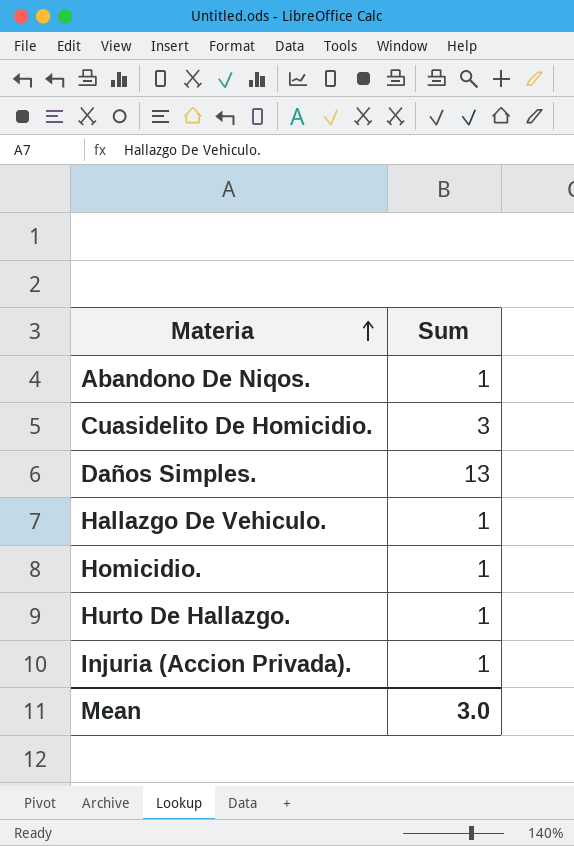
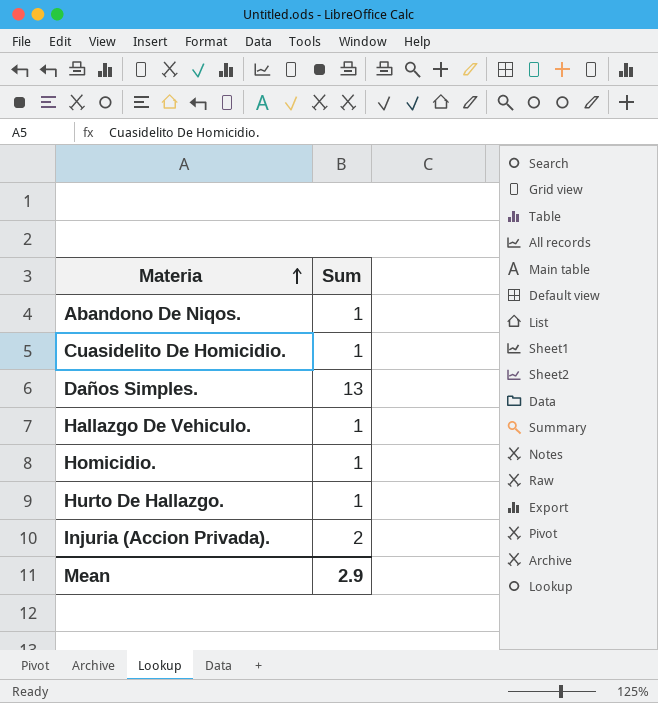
Cuasidelito De Homicidio. | Sum: 3 -> 1
Injuria (Accion Privada). | Sum: 1 -> 2
Mean | Sum: 3.0 -> 2.9

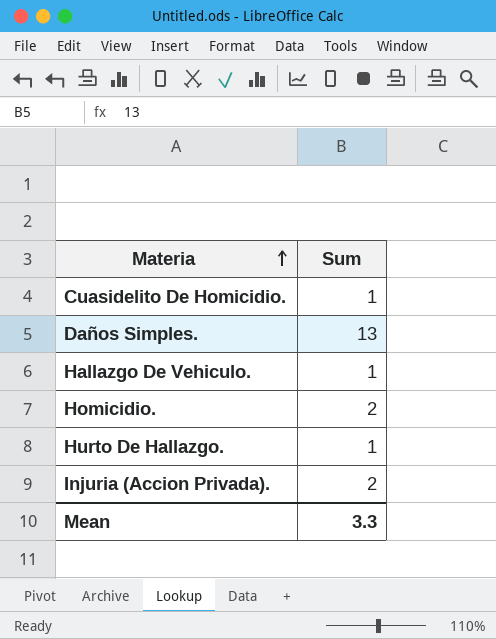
row Abandono De Niqos.: 1 -> none
Homicidio. | Sum: 1 -> 2
Mean | Sum: 2.9 -> 3.3

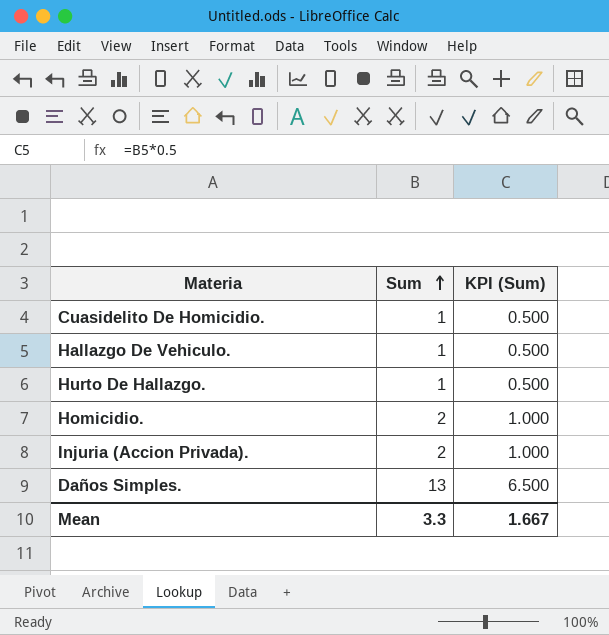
row order: Materia ascending -> Sum ascending
column KPI (Sum) | formula: none -> [Sum] * 0.5

